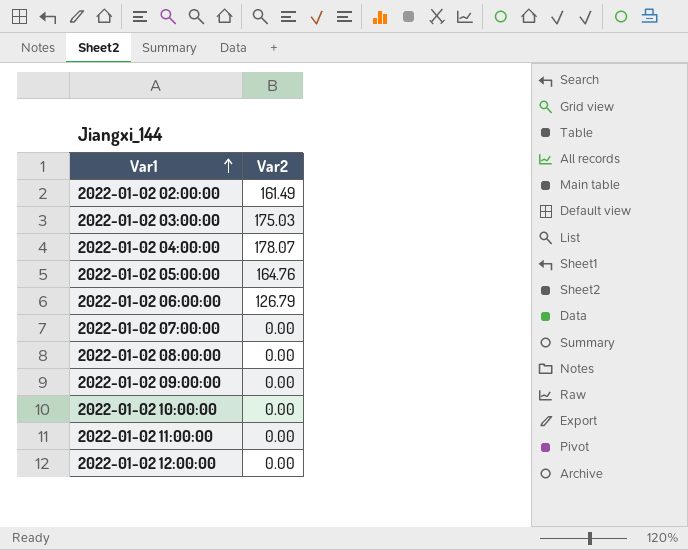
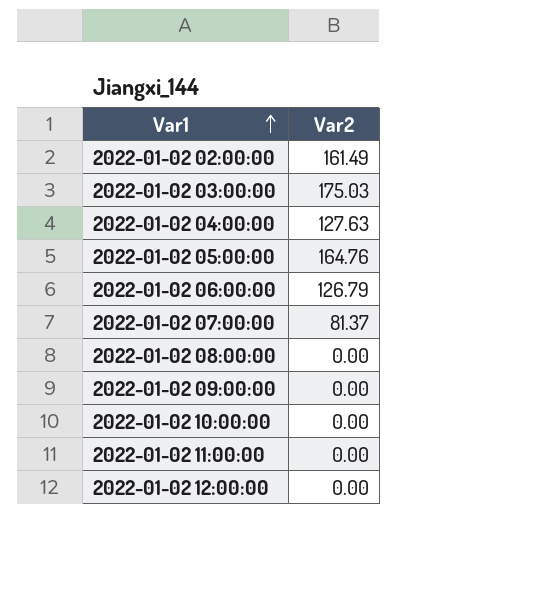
2022-01-02 04:00:00 | Var2: 178.07 -> 127.63
2022-01-02 07:00:00 | Var2: 0.00 -> 81.37

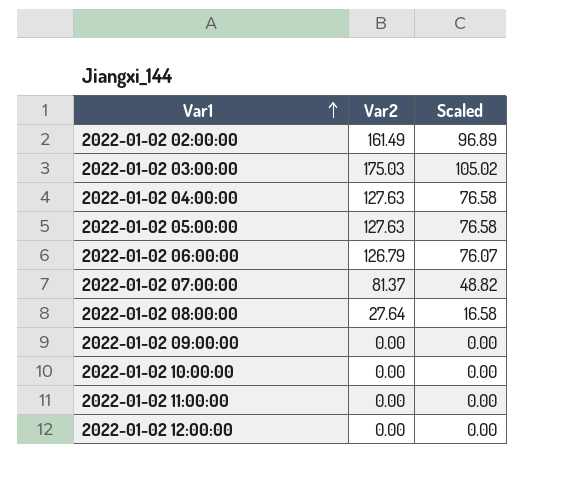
column Scaled | formula: none -> [Var2] * 0.6
2022-01-02 05:00:00 | Var2: 164.76 -> 127.63
2022-01-02 08:00:00 | Var2: 0.00 -> 27.64

